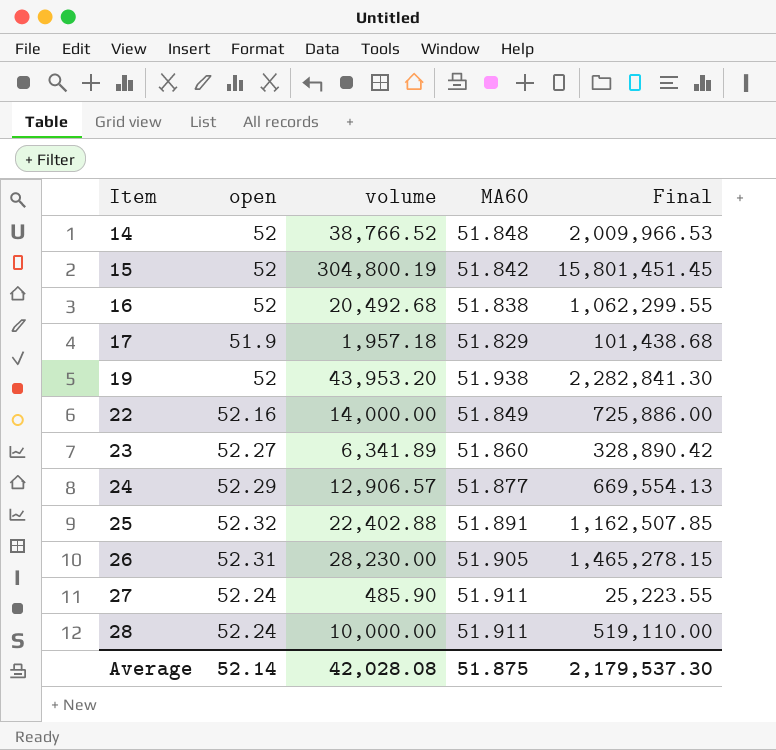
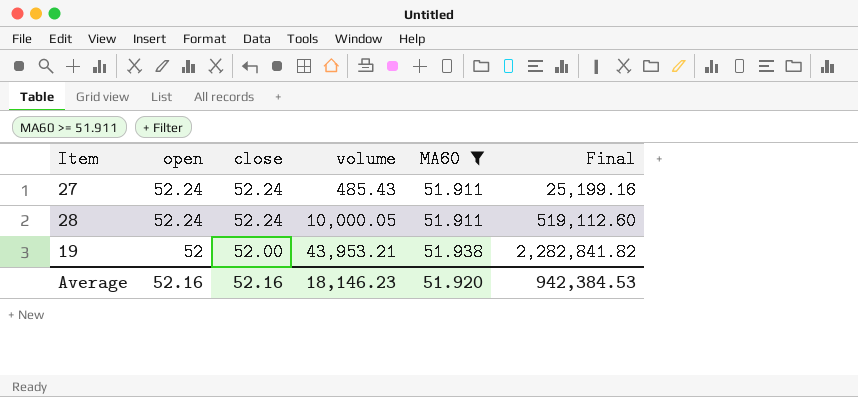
filter: none -> MA60 >= 51.911
row order: Item ascending -> open descending
column close | position: none -> 3
27 | volume: 485.90 -> 485.43
27 | Final: 25,223.55 -> 25,199.16
28 | volume: 10,000.00 -> 10,000.05
28 | Final: 519,110.00 -> 519,112.60
19 | volume: 43,953.20 -> 43,953.21
19 | Final: 2,282,841.30 -> 2,282,841.82
Average | open: 52.14 -> 52.16
Average | volume: 42,028.08 -> 18,146.23
Average | MA60: 51.875 -> 51.920
Average | Final: 2,179,537.30 -> 942,384.53

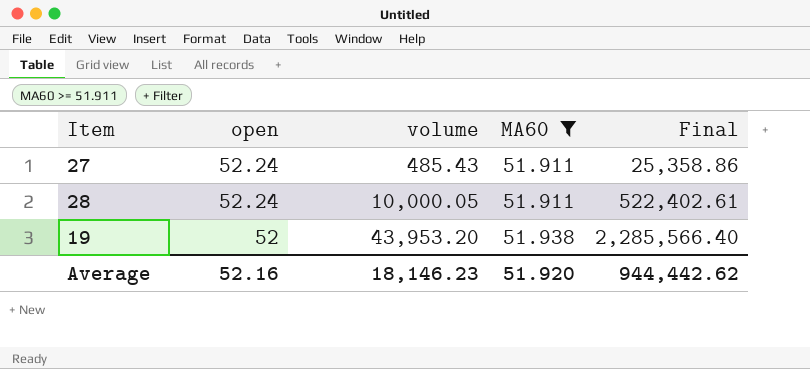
column close | position: 3 -> none
column Final | formula: [volume] * [MA60] -> [open] * [volume]
19 | volume: 43,953.21 -> 43,953.20
Average | Final: 942,384.53 -> 944,442.62

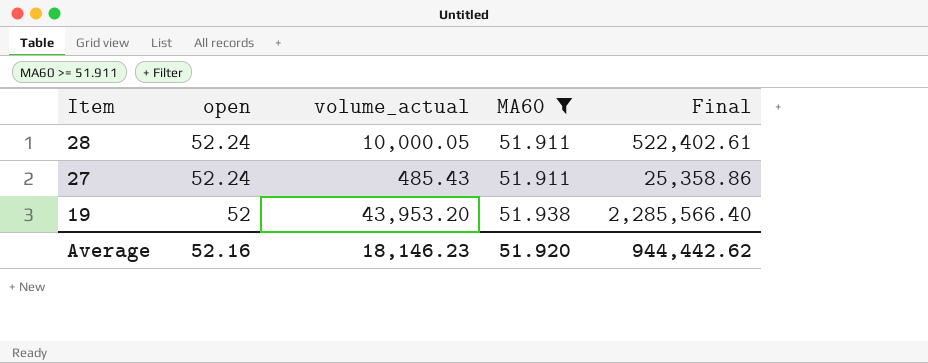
row order: open descending -> Item descending
column name: volume -> volume_actual

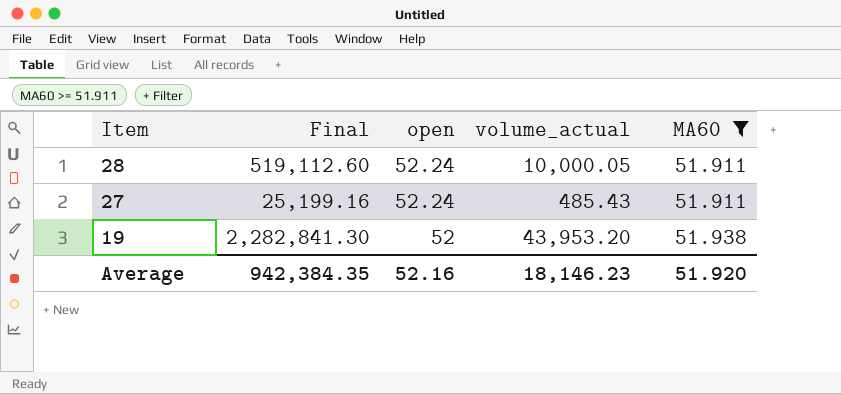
column Final | formula: [open] * [volume_actual] -> [volume_actual] * [MA60]
column Final | position: 5 -> 2
Average | Final: 944,442.62 -> 942,384.35

